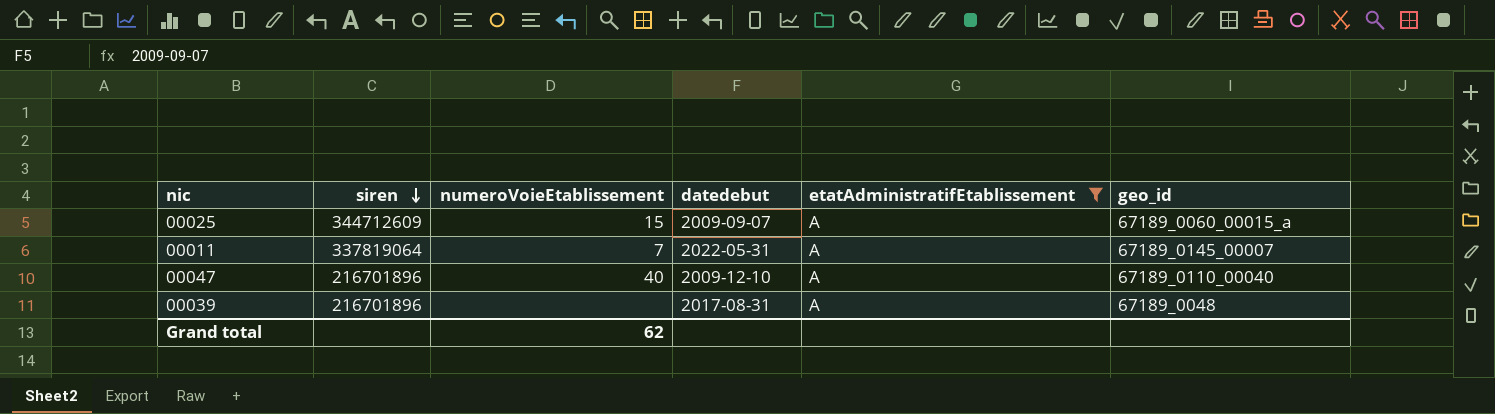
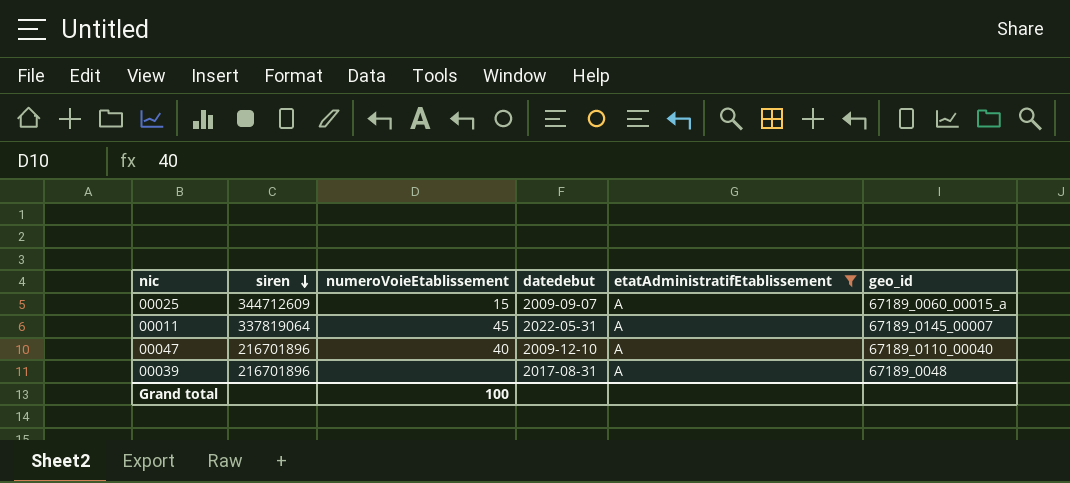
00011 | numeroVoieEtablissement: 7 -> 45
Grand total | numeroVoieEtablissement: 62 -> 100

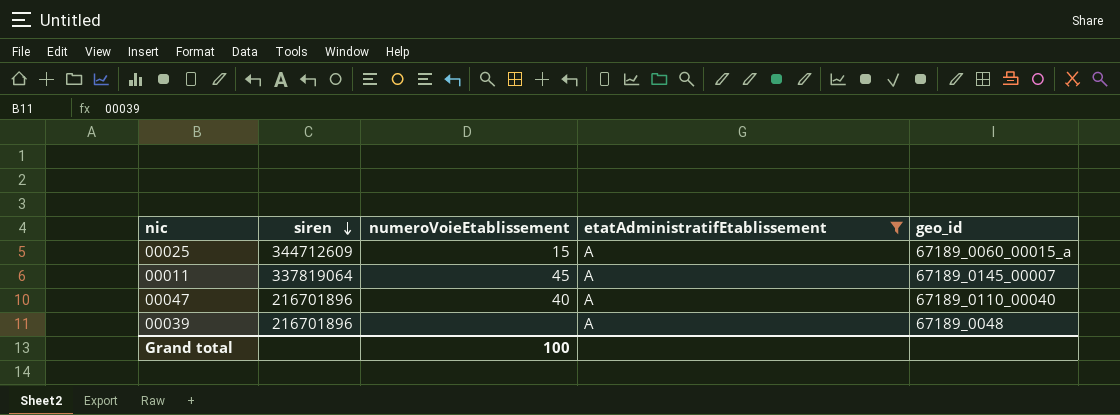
column datedebut | position: 4 -> none

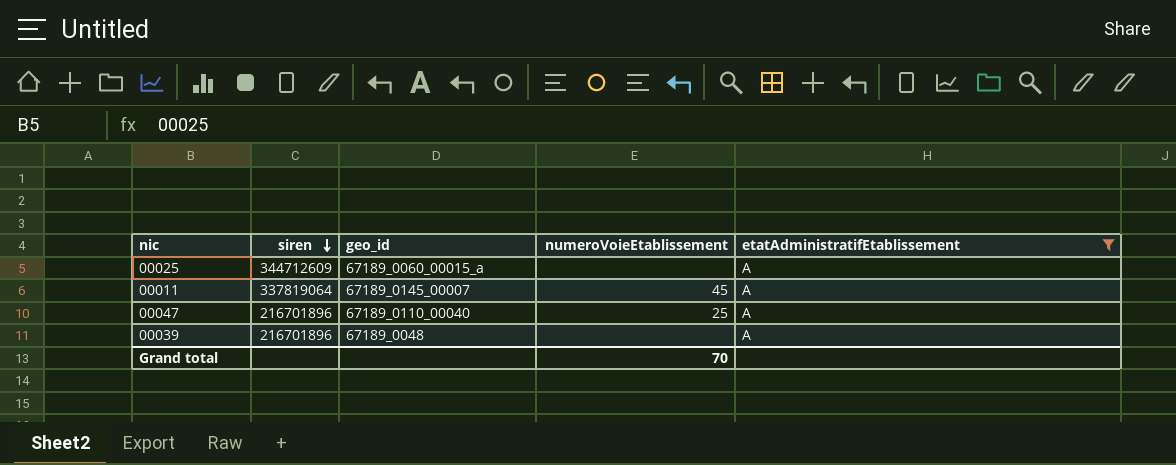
column geo_id | position: 5 -> 3
00025 | numeroVoieEtablissement: 15 -> none
00047 | numeroVoieEtablissement: 40 -> 25
Grand total | numeroVoieEtablissement: 100 -> 70

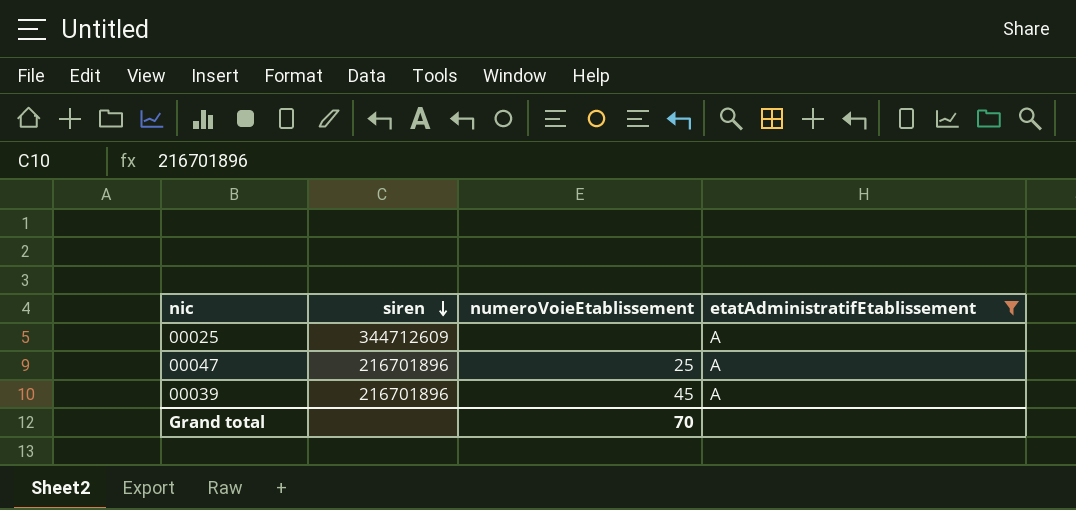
column geo_id | position: 3 -> none
row 00011: 337819064 | 67189_0145_00007 | 45 | A -> none
00039 | numeroVoieEtablissement: none -> 45

